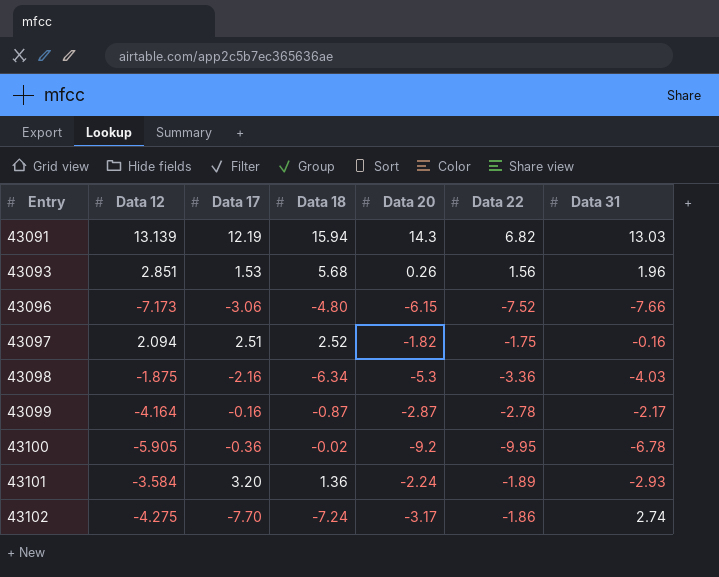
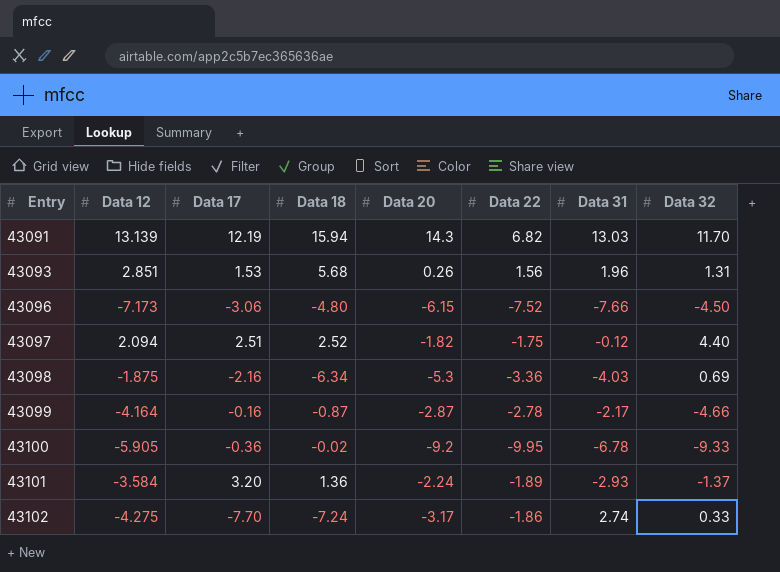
column Data 32 | position: none -> 8
43097 | Data 31: -0.16 -> -0.12

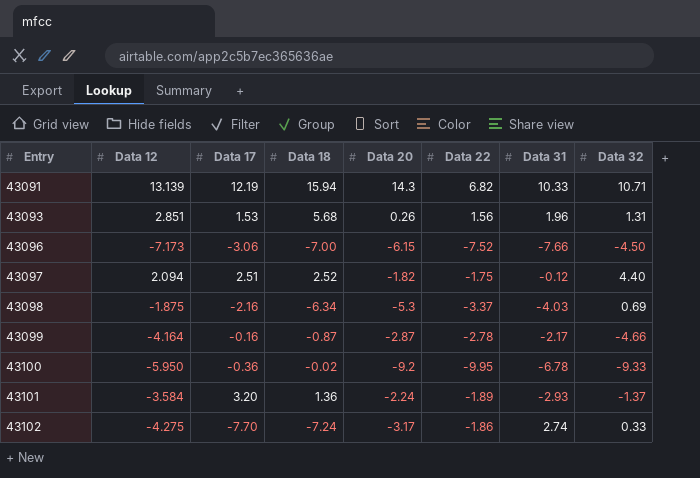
43091 | Data 31: 13.03 -> 10.33
43091 | Data 32: 11.70 -> 10.71
43096 | Data 18: -4.80 -> -7.00
43098 | Data 22: -3.36 -> -3.37
43100 | Data 12: -5.905 -> -5.950

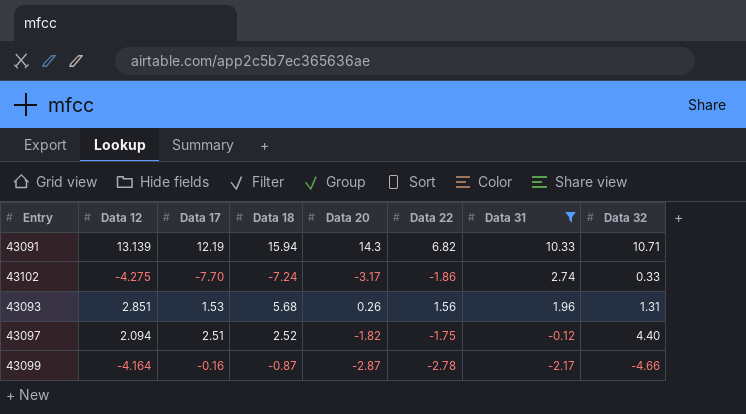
filter: none -> Data 31 >= -2.17
row order: Entry ascending -> Data 31 descending

